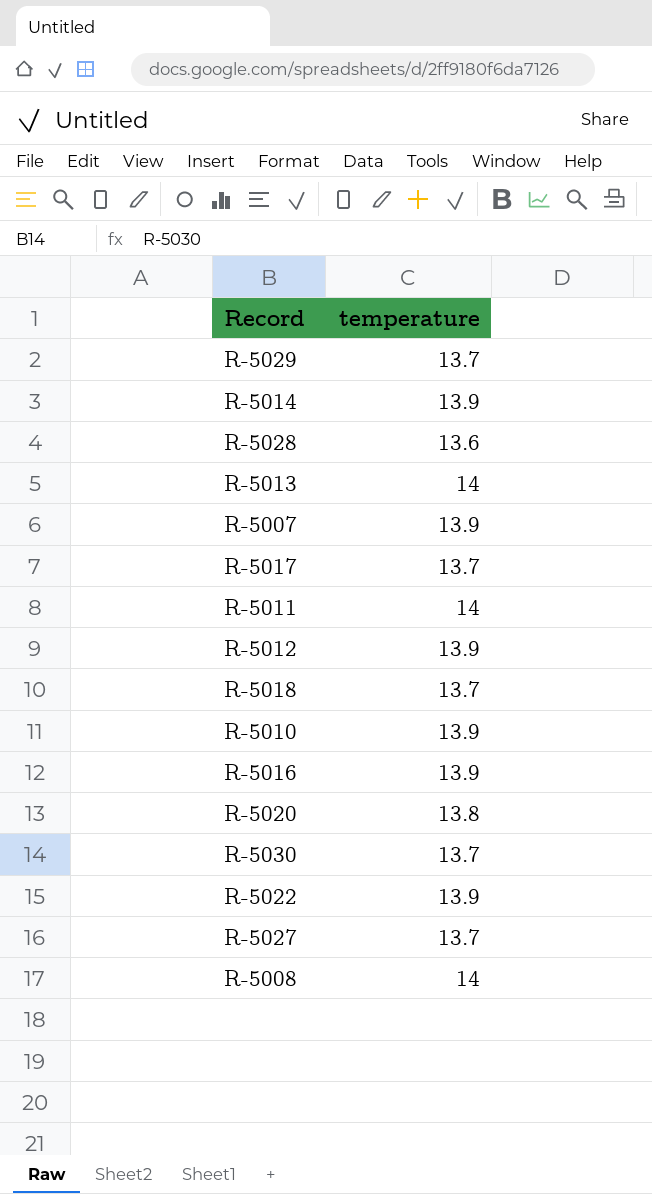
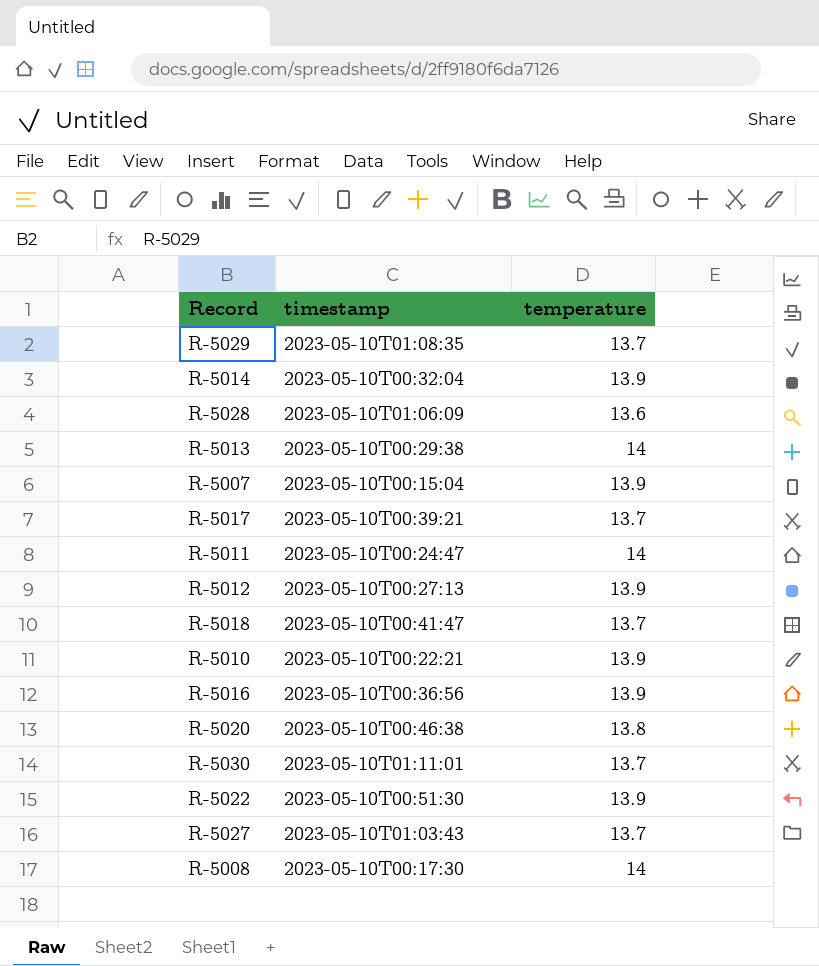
column timestamp | position: none -> 2

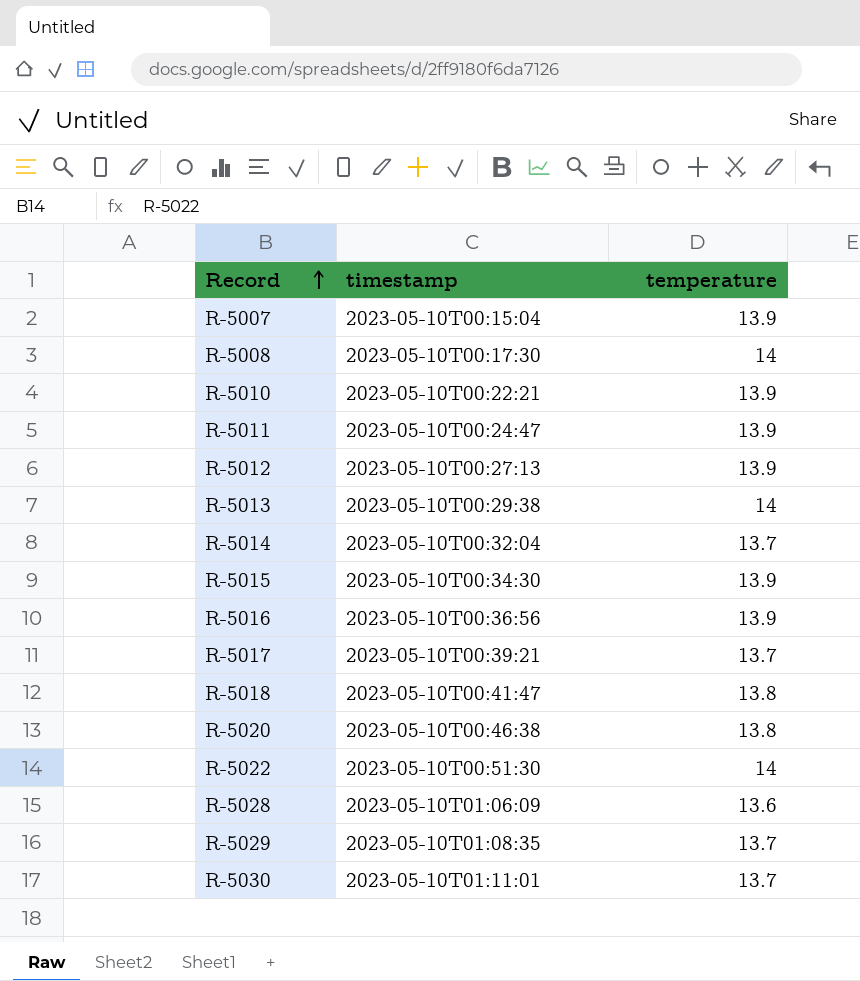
row order: none -> Record ascending
row R-5027: 2023-05-10T01:03:43 | 13.7 -> none
R-5011 | temperature: 14 -> 13.9
R-5014 | temperature: 13.9 -> 13.7
row R-5015: none -> 2023-05-10T00:34:30 | 13.9
R-5018 | temperature: 13.7 -> 13.8
R-5022 | temperature: 13.9 -> 14

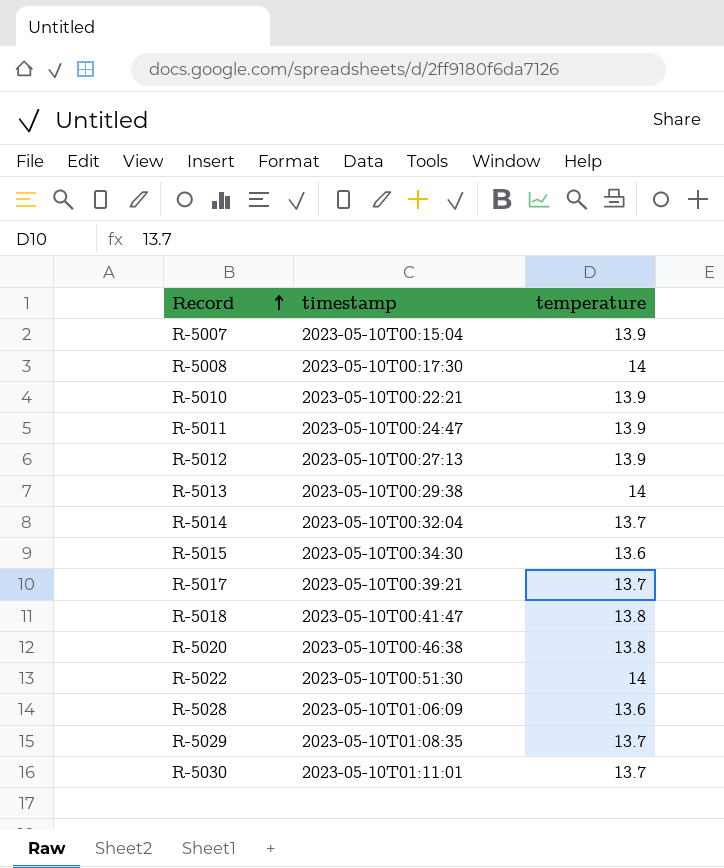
row R-5016: 2023-05-10T00:36:56 | 13.9 -> none
R-5015 | temperature: 13.9 -> 13.6

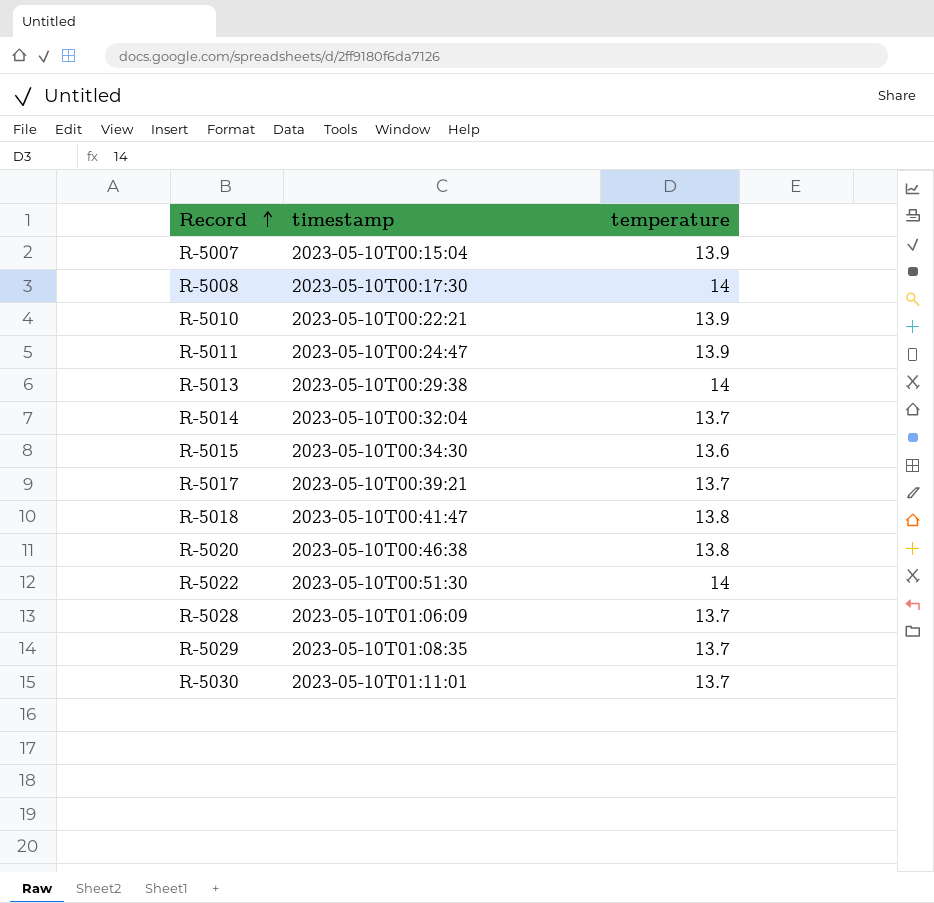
row R-5012: 2023-05-10T00:27:13 | 13.9 -> none
R-5028 | temperature: 13.6 -> 13.7

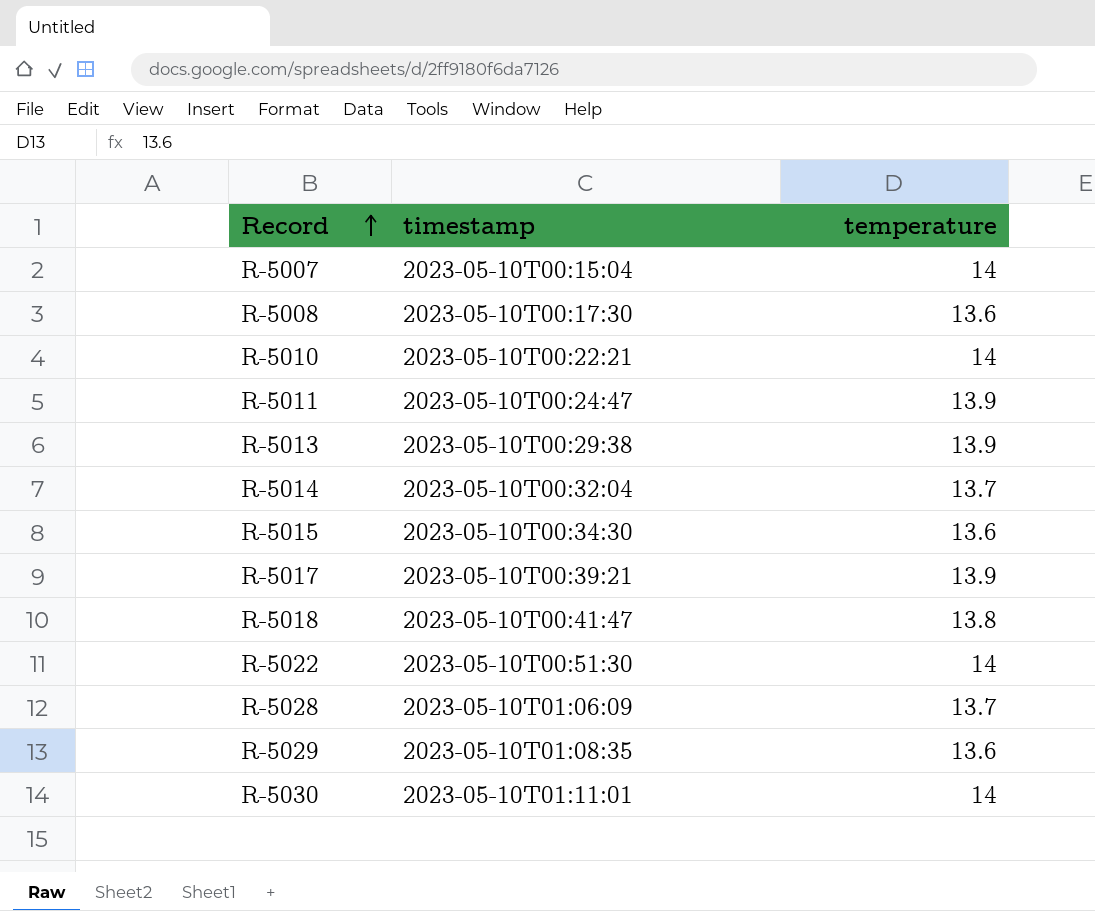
row R-5020: 2023-05-10T00:46:38 | 13.8 -> none
R-5007 | temperature: 13.9 -> 14
R-5008 | temperature: 14 -> 13.6
R-5010 | temperature: 13.9 -> 14
R-5013 | temperature: 14 -> 13.9
R-5017 | temperature: 13.7 -> 13.9
R-5029 | temperature: 13.7 -> 13.6
R-5030 | temperature: 13.7 -> 14

